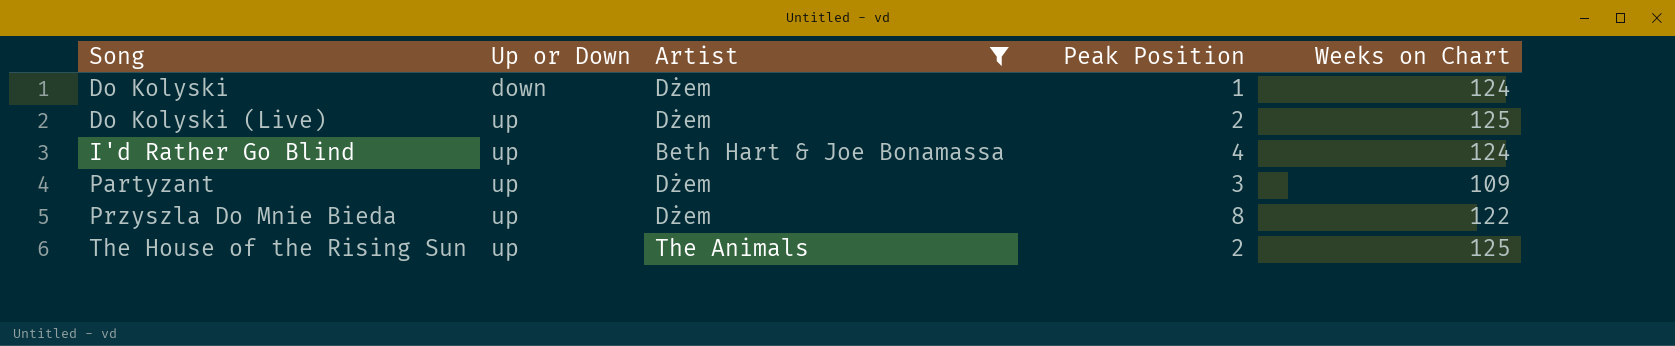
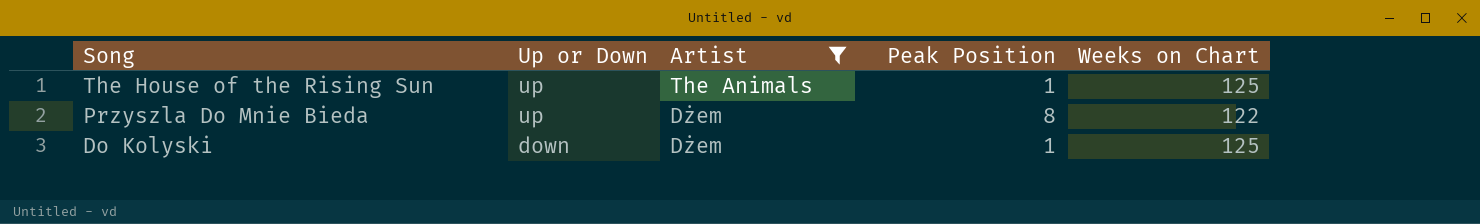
row order: Song ascending -> Song descending
row Do Kolyski (Live): up | Dżem | 2 | 125 -> none
row I'd Rather Go Blind: up | Beth Hart & Joe Bonamassa | 4 | 124 -> none
row Partyzant: up | Dżem | 3 | 109 -> none
The House of the Rising Sun | Peak Position: 2 -> 1
Do Kolyski | Weeks on Chart: 124 -> 125

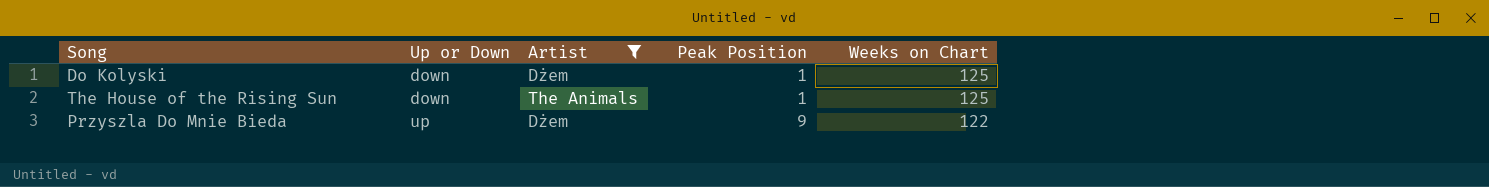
row order: Song descending -> Up or Down ascending
The House of the Rising Sun | Up or Down: up -> down
Przyszla Do Mnie Bieda | Peak Position: 8 -> 9

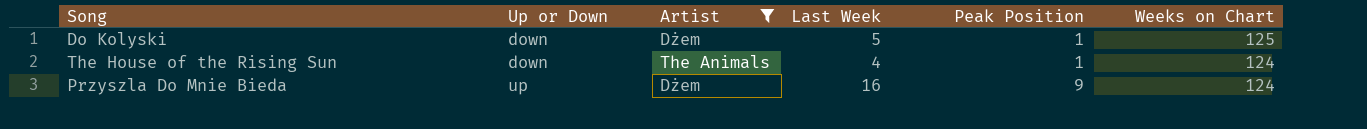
column Last Week | position: none -> 4
The House of the Rising Sun | Weeks on Chart: 125 -> 124
Przyszla Do Mnie Bieda | Weeks on Chart: 122 -> 124

